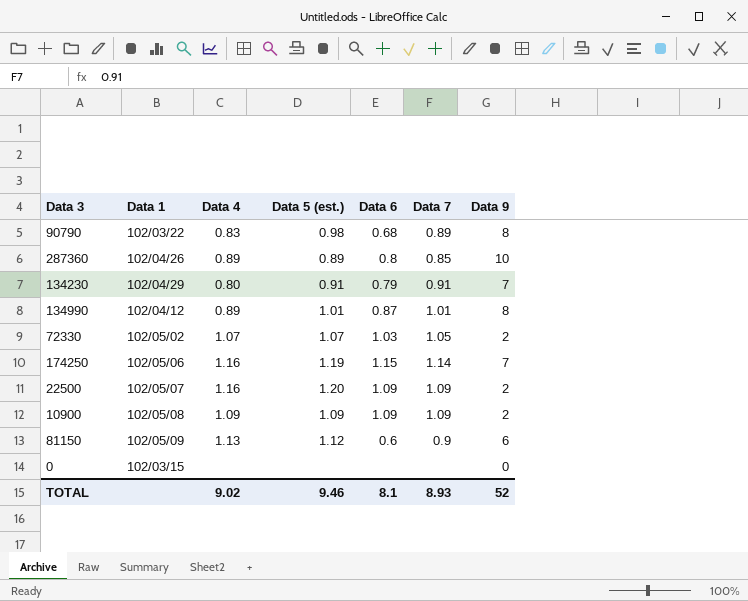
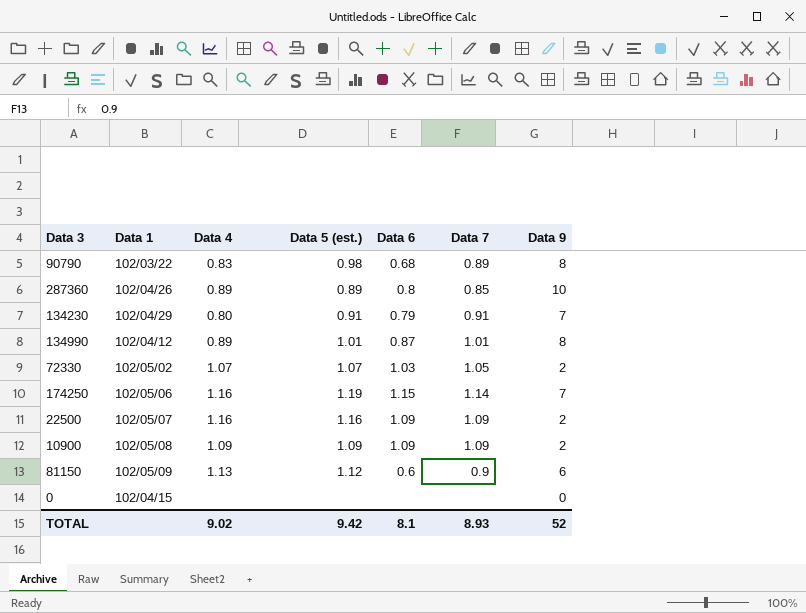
22500 | Data 5 (est.): 1.20 -> 1.16
0 | Data 1: 102/03/15 -> 102/04/15
TOTAL | Data 5 (est.): 9.46 -> 9.42

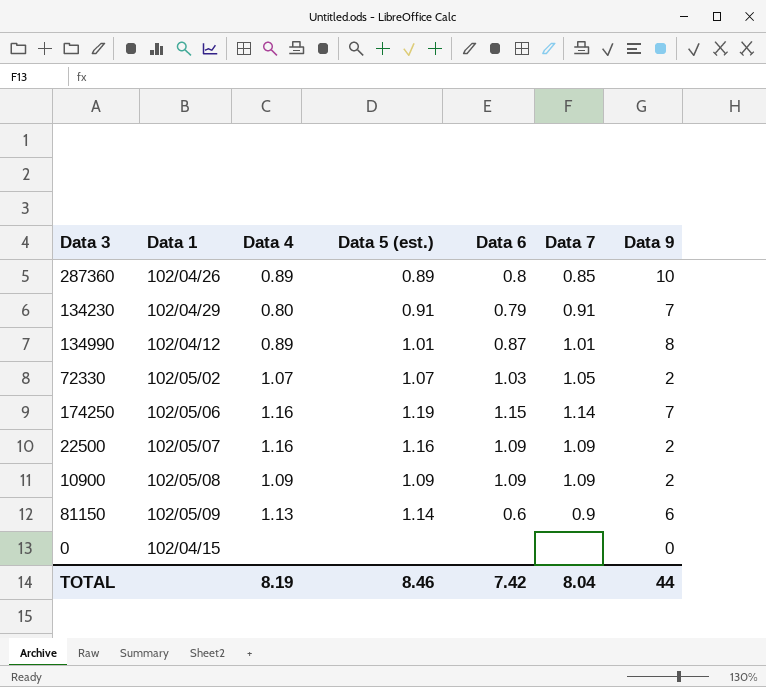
row 90790: 102/03/22 | 0.83 | 0.98 | 0.68 | 0.89 | 8 -> none
81150 | Data 5 (est.): 1.12 -> 1.14
TOTAL | Data 4: 9.02 -> 8.19
TOTAL | Data 5 (est.): 9.42 -> 8.46
TOTAL | Data 6: 8.1 -> 7.42
TOTAL | Data 7: 8.93 -> 8.04
TOTAL | Data 9: 52 -> 44

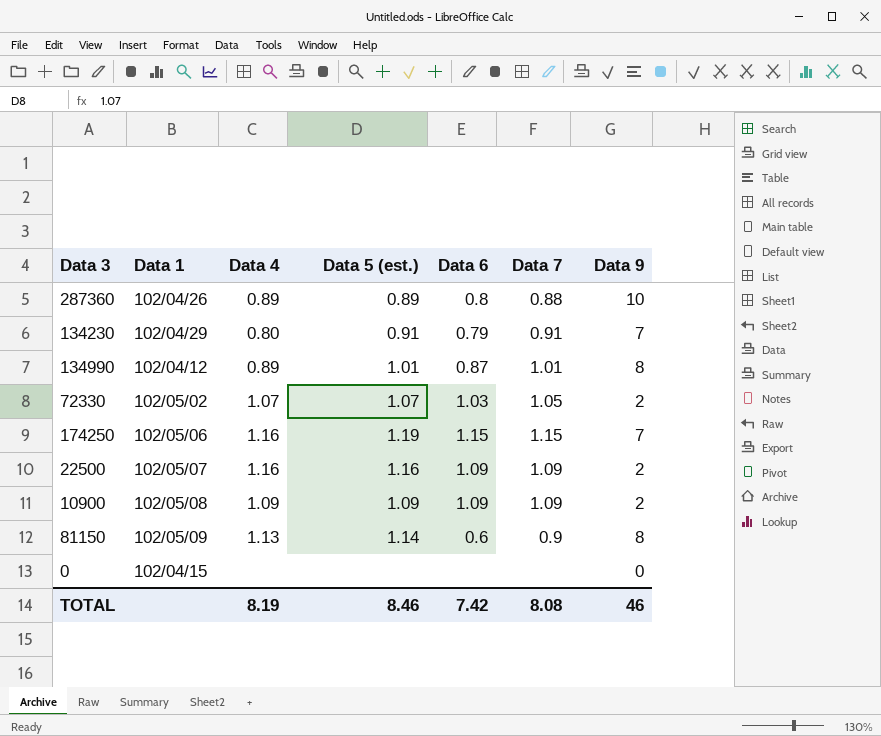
287360 | Data 7: 0.85 -> 0.88
174250 | Data 7: 1.14 -> 1.15
81150 | Data 9: 6 -> 8
TOTAL | Data 7: 8.04 -> 8.08
TOTAL | Data 9: 44 -> 46

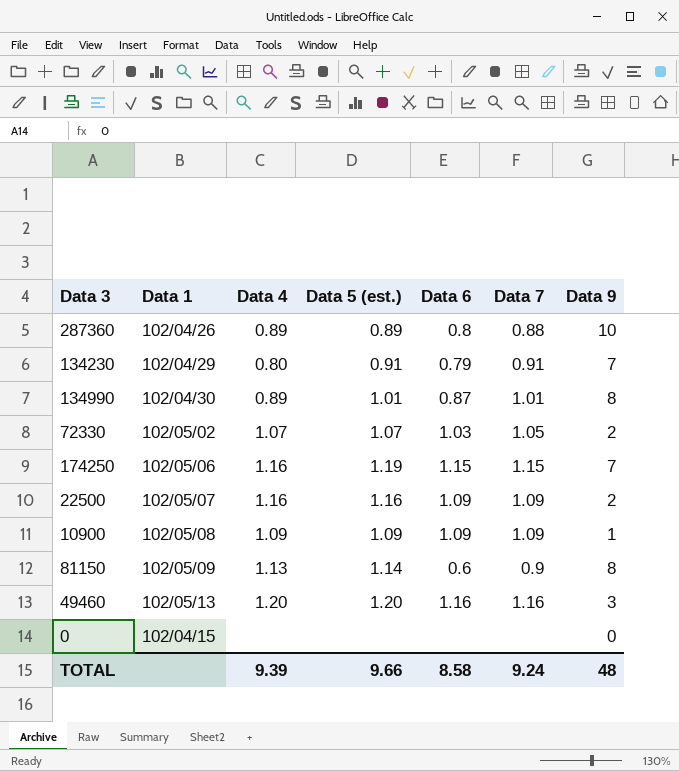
134990 | Data 1: 102/04/12 -> 102/04/30
10900 | Data 9: 2 -> 1
row 49460: none -> 102/05/13 | 1.20 | 1.20 | 1.16 | 1.16 | 3
TOTAL | Data 4: 8.19 -> 9.39
TOTAL | Data 5 (est.): 8.46 -> 9.66
TOTAL | Data 6: 7.42 -> 8.58
TOTAL | Data 7: 8.08 -> 9.24
TOTAL | Data 9: 46 -> 48

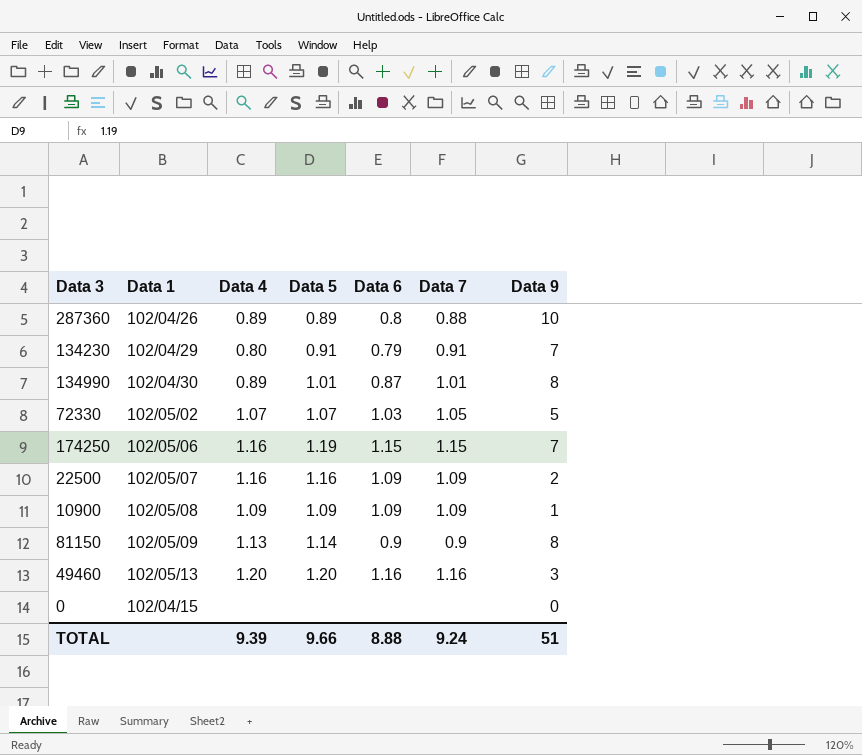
column name: Data 5 (est.) -> Data 5
72330 | Data 9: 2 -> 5
81150 | Data 6: 0.6 -> 0.9
TOTAL | Data 6: 8.58 -> 8.88
TOTAL | Data 9: 48 -> 51

